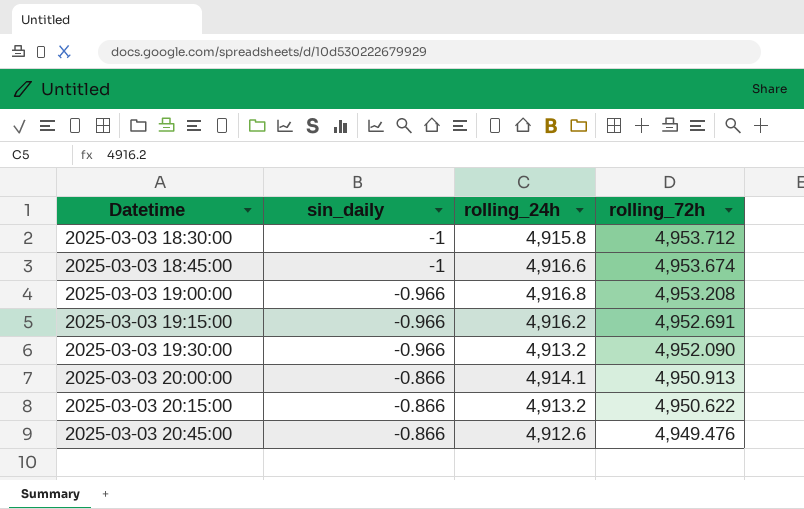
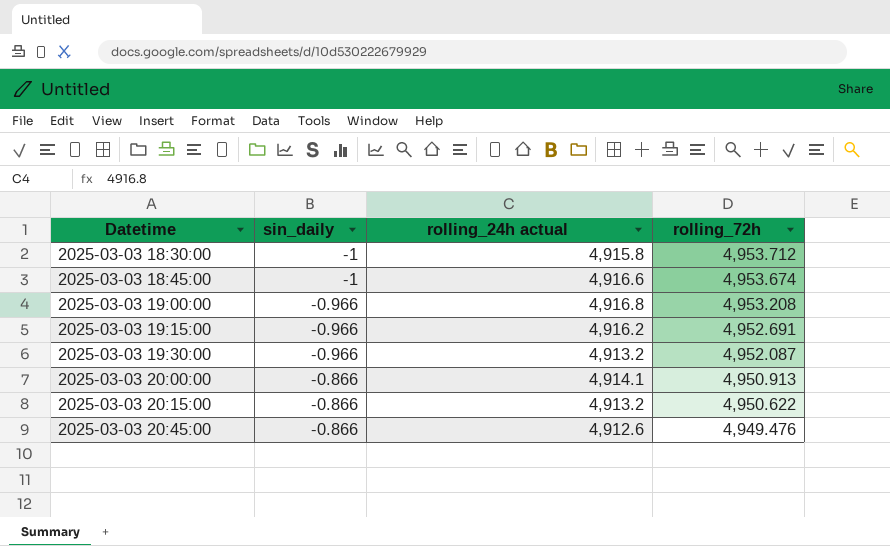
column name: rolling_24h -> rolling_24h actual
2025-03-03 19:30:00 | rolling_72h: 4,952.090 -> 4,952.087

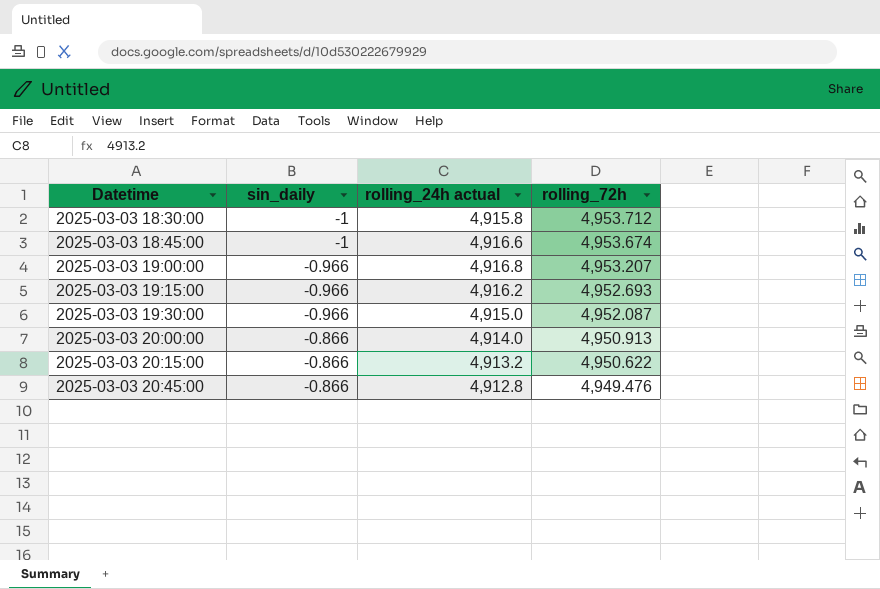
2025-03-03 19:00:00 | rolling_72h: 4,953.208 -> 4,953.207
2025-03-03 19:15:00 | rolling_72h: 4,952.691 -> 4,952.693
2025-03-03 19:30:00 | rolling_24h actual: 4,913.2 -> 4,915.0
2025-03-03 20:00:00 | rolling_24h actual: 4,914.1 -> 4,914.0
2025-03-03 20:45:00 | rolling_24h actual: 4,912.6 -> 4,912.8

